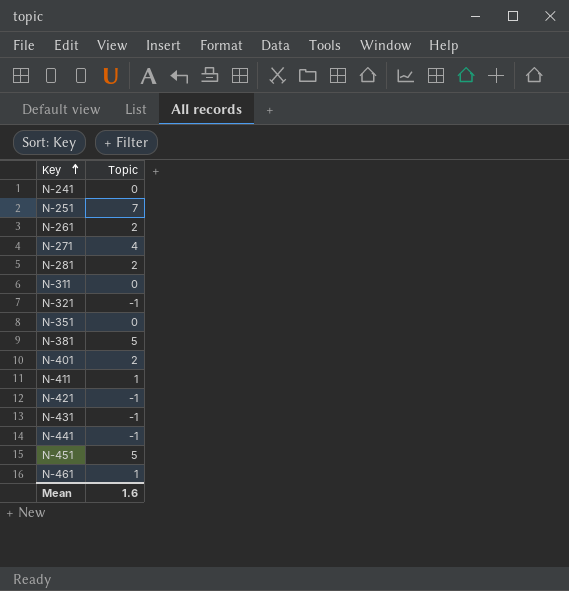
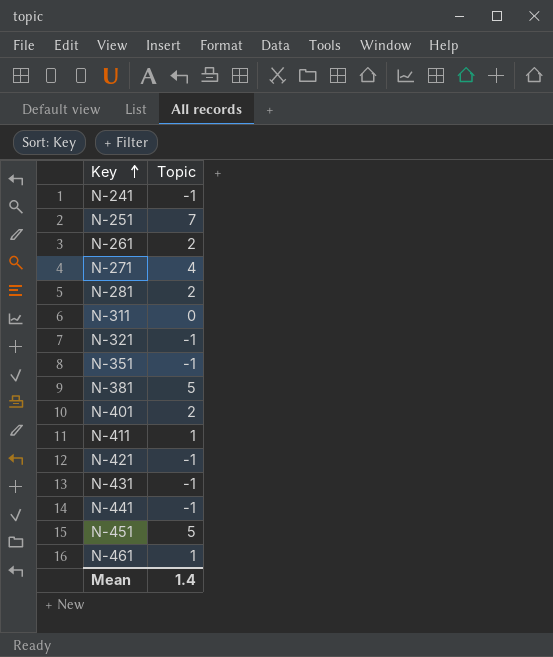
N-241 | Topic: 0 -> -1
N-351 | Topic: 0 -> -1
Mean | Topic: 1.6 -> 1.4

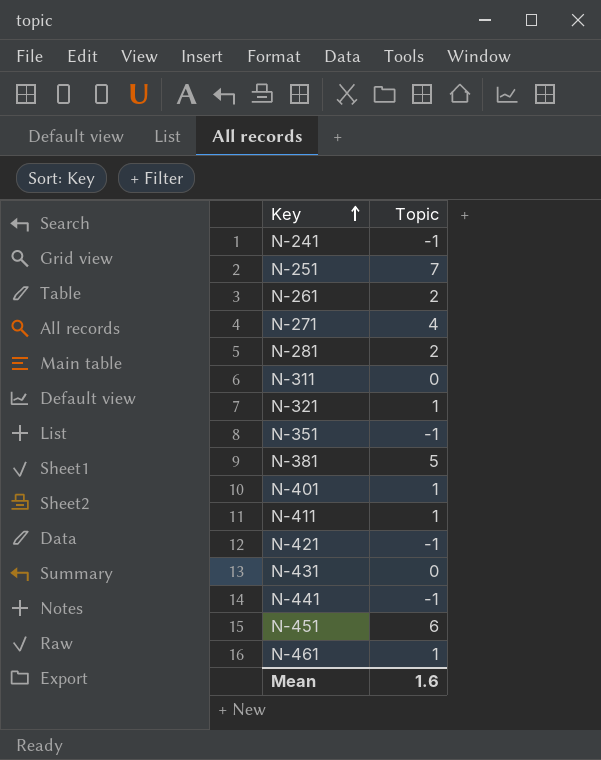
N-321 | Topic: -1 -> 1
N-401 | Topic: 2 -> 1
N-431 | Topic: -1 -> 0
N-451 | Topic: 5 -> 6
Mean | Topic: 1.4 -> 1.6

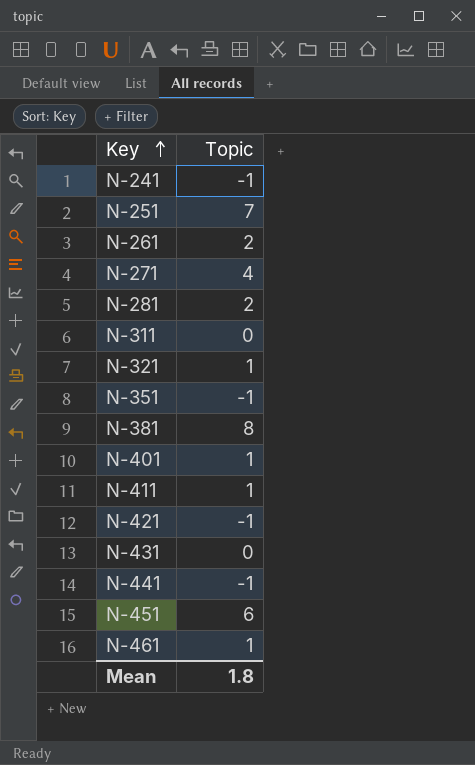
N-381 | Topic: 5 -> 8
Mean | Topic: 1.6 -> 1.8

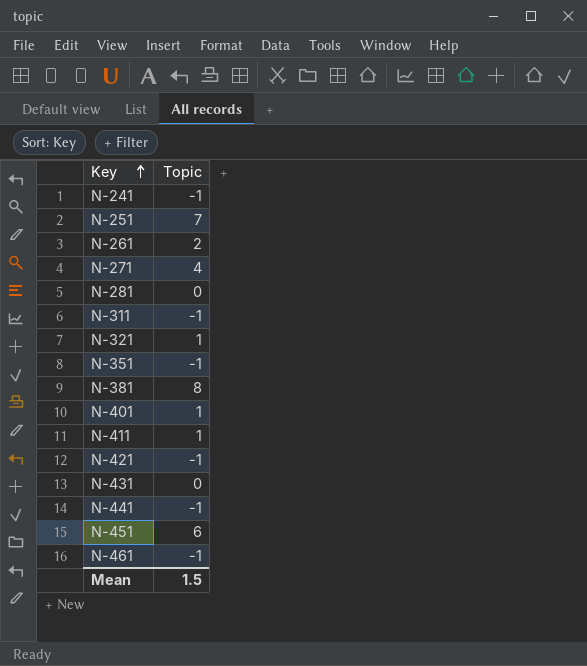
N-281 | Topic: 2 -> 0
N-311 | Topic: 0 -> -1
N-461 | Topic: 1 -> -1
Mean | Topic: 1.8 -> 1.5

